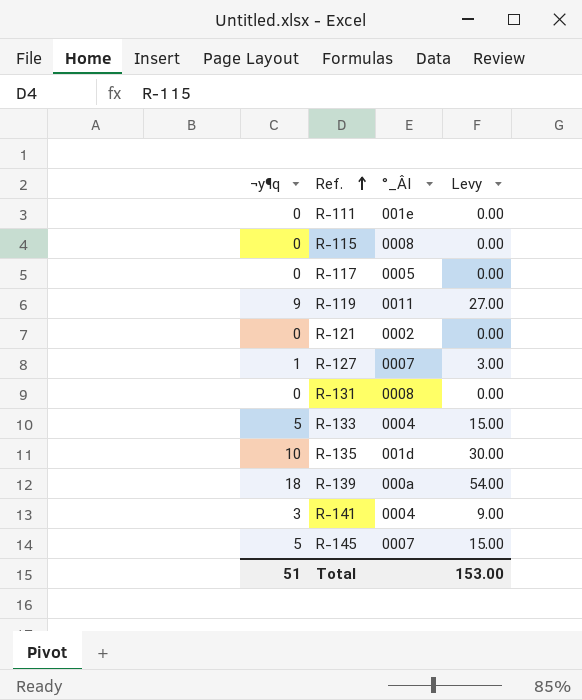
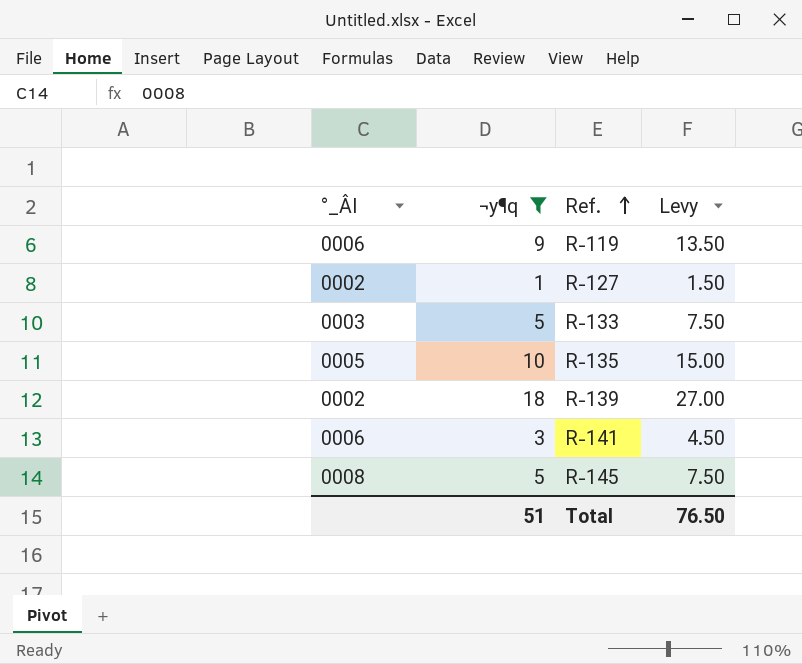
filter: none -> ¬y¶q != 0
column °_ÂI | position: 3 -> 1
column Levy | formula: [¬y¶q] * 3 -> [¬y¶q] * 1.5
R-119 | °_ÂI: 0011 -> 0006
R-127 | °_ÂI: 0007 -> 0002
R-133 | °_ÂI: 0004 -> 0003
R-135 | °_ÂI: 001d -> 0005
R-139 | °_ÂI: 000a -> 0002
R-141 | °_ÂI: 0004 -> 0006
R-145 | °_ÂI: 0007 -> 0008
Total | Levy: 153.00 -> 76.50

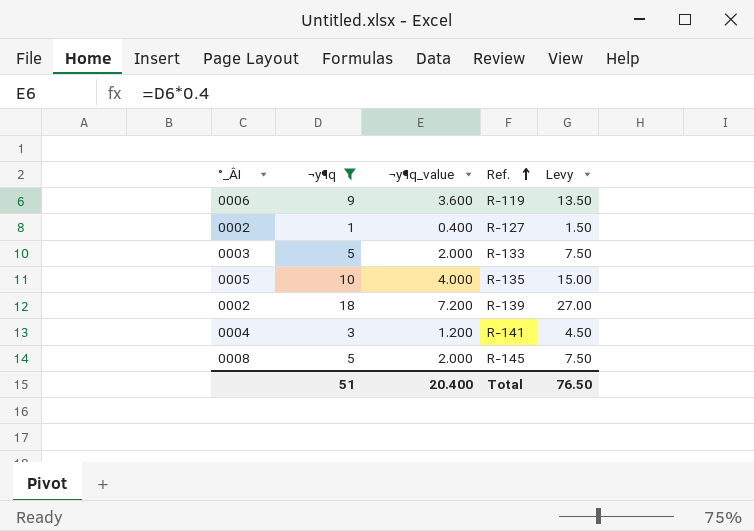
column ¬y¶q_value | formula: none -> [¬y¶q] * 0.4
R-141 | °_ÂI: 0006 -> 0004

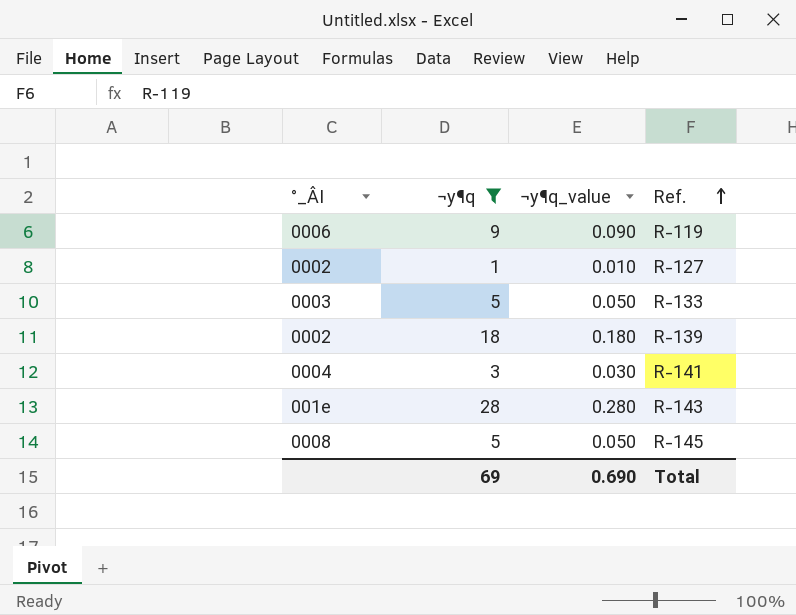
column Levy | formula: [¬y¶q] * 1.5 -> none
column ¬y¶q_value | formula: [¬y¶q] * 0.4 -> [¬y¶q] * 0.01
row R-135: 0005 | 10 | 4.000 | 15.00 -> none
row R-143: none -> 001e | 28 | 0.280
Total | ¬y¶q: 51 -> 69
Total | ¬y¶q_value: 20.400 -> 0.690

